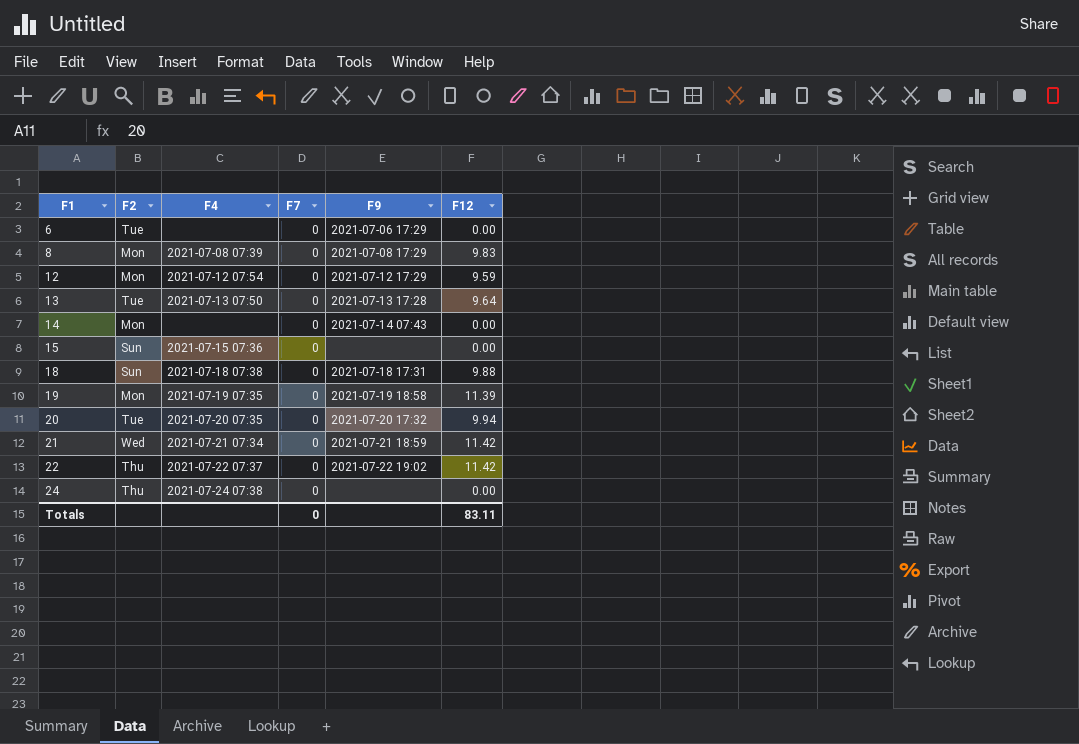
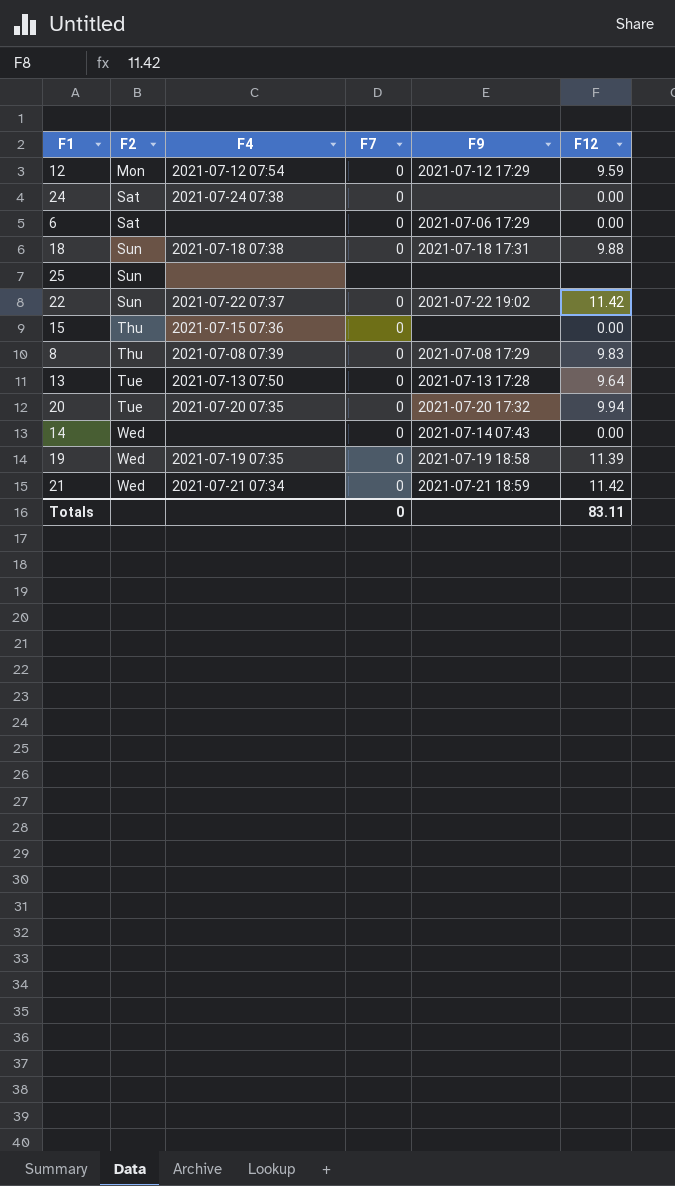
row order: F1 ascending -> F2 ascending
24 | F2: Thu -> Sat
6 | F2: Tue -> Sat
row 25: none -> Sun | none | none | none | none
22 | F2: Thu -> Sun
15 | F2: Sun -> Thu
8 | F2: Mon -> Thu
14 | F2: Mon -> Wed
19 | F2: Mon -> Wed

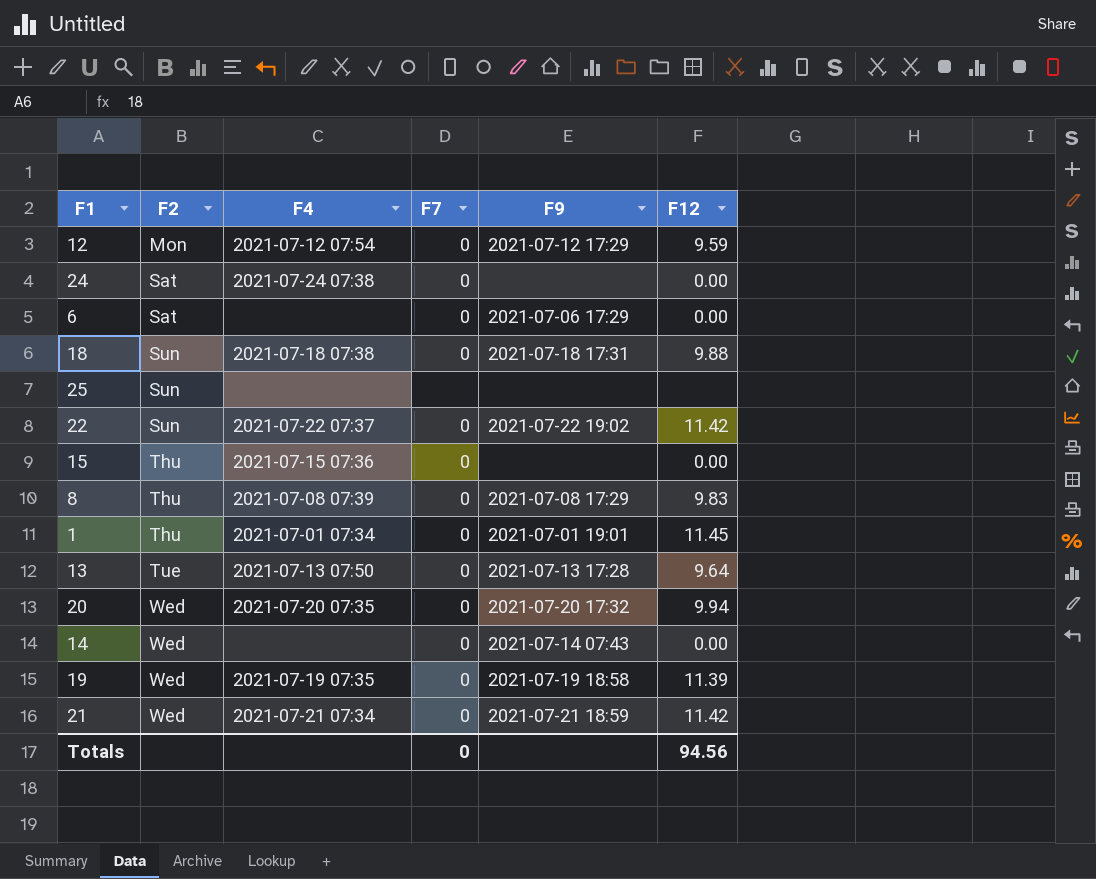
row 1: none -> Thu | 2021-07-01 07:34 | 0 | 2021-07-01 19:01 | 11.45
20 | F2: Tue -> Wed
Totals | F12: 83.11 -> 94.56

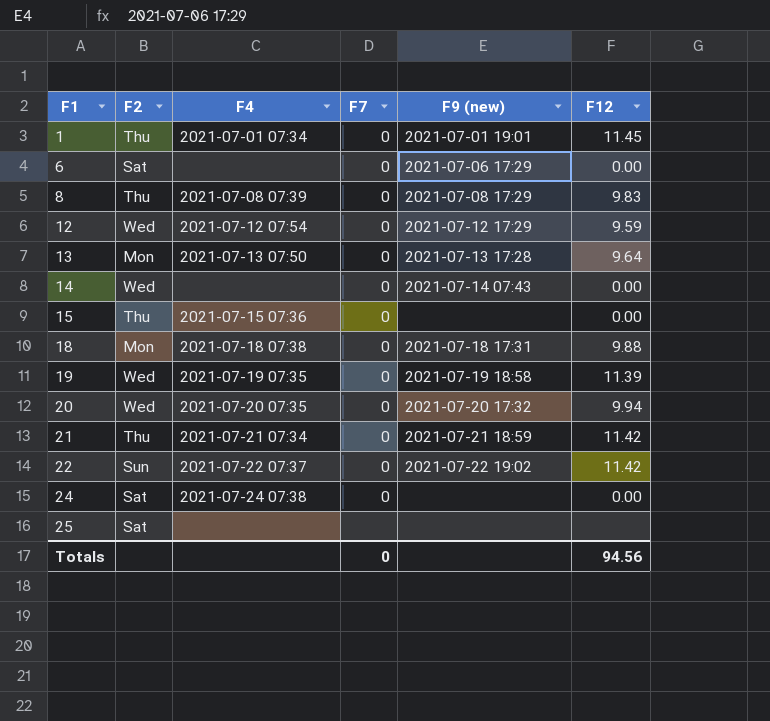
row order: F2 ascending -> F1 ascending
column name: F9 -> F9 (new)
12 | F2: Mon -> Wed
13 | F2: Tue -> Mon
18 | F2: Sun -> Mon
21 | F2: Wed -> Thu
25 | F2: Sun -> Sat

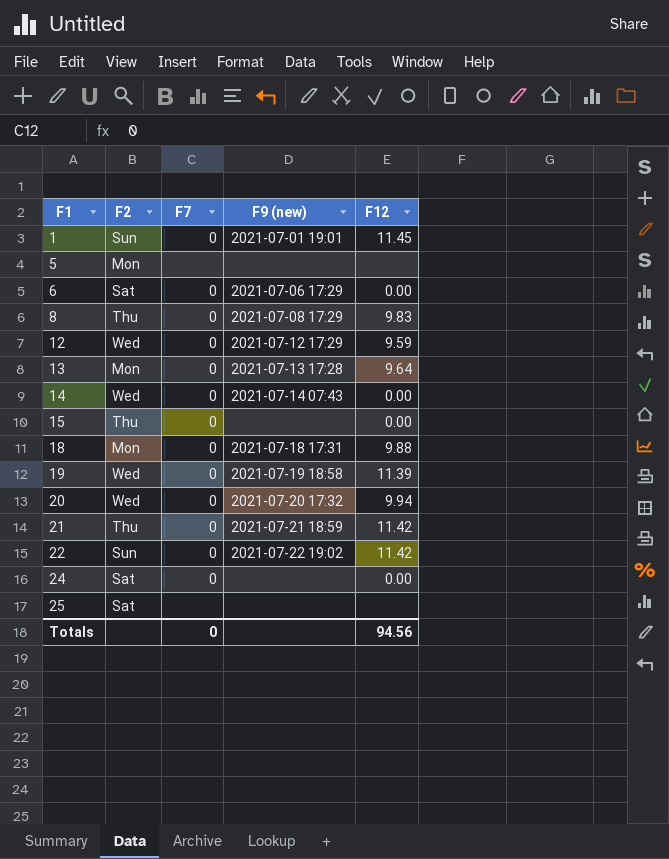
column F4 | position: 3 -> none
1 | F2: Thu -> Sun
row 5: none -> Mon | none | none | none

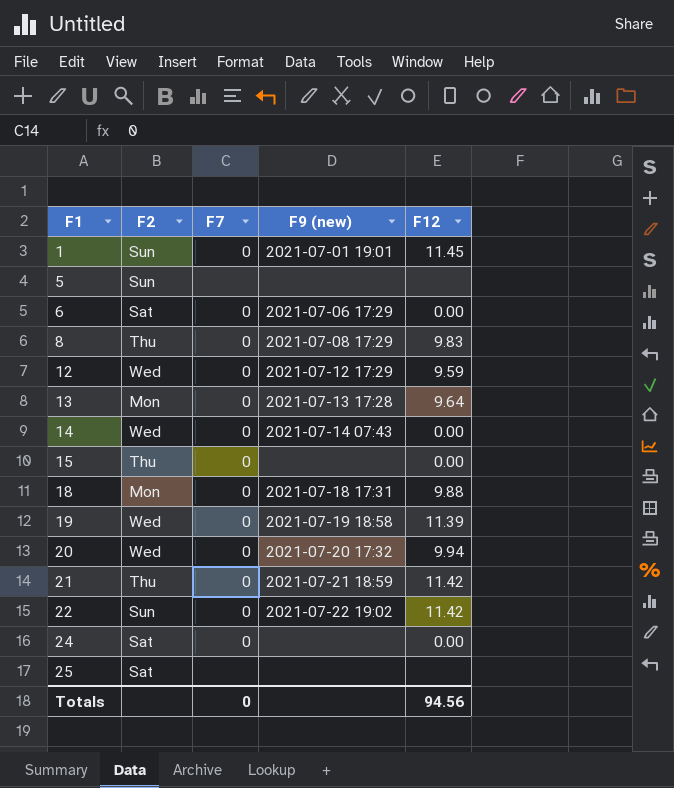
5 | F2: Mon -> Sun

